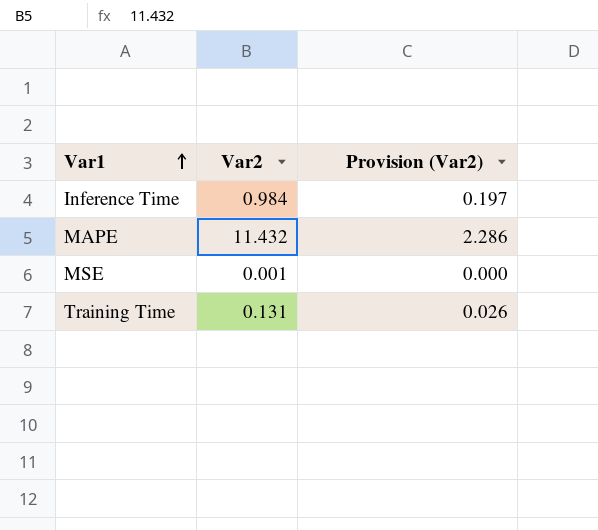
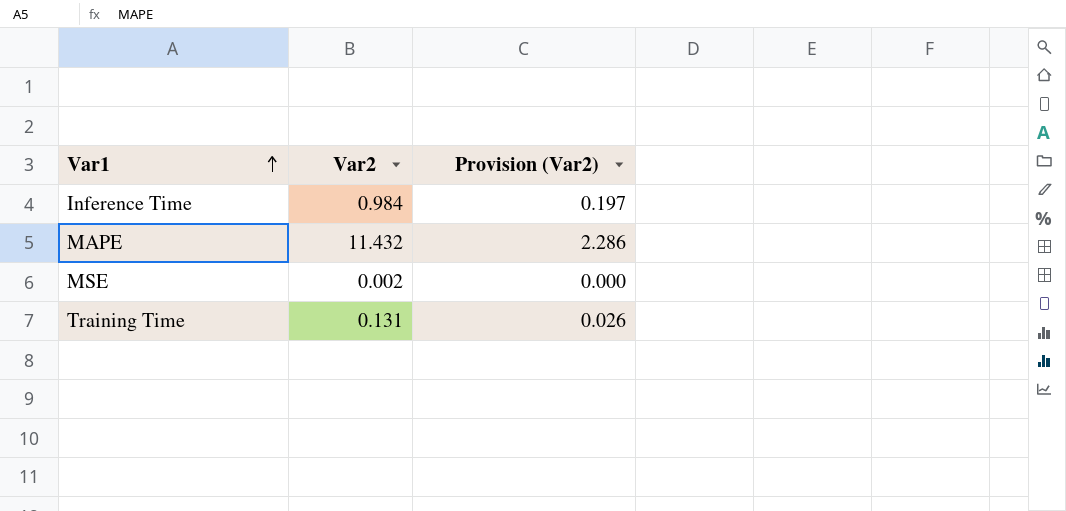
MSE | Var2: 0.001 -> 0.002

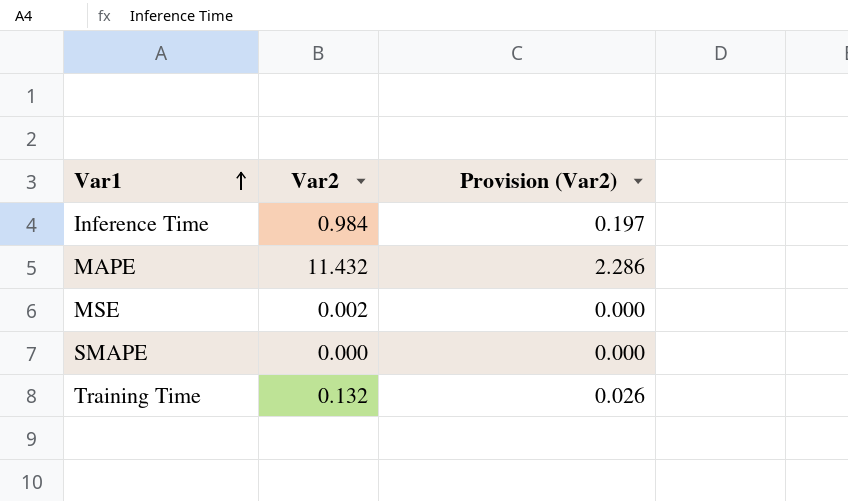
row SMAPE: none -> 0.000 | 0.000
Training Time | Var2: 0.131 -> 0.132

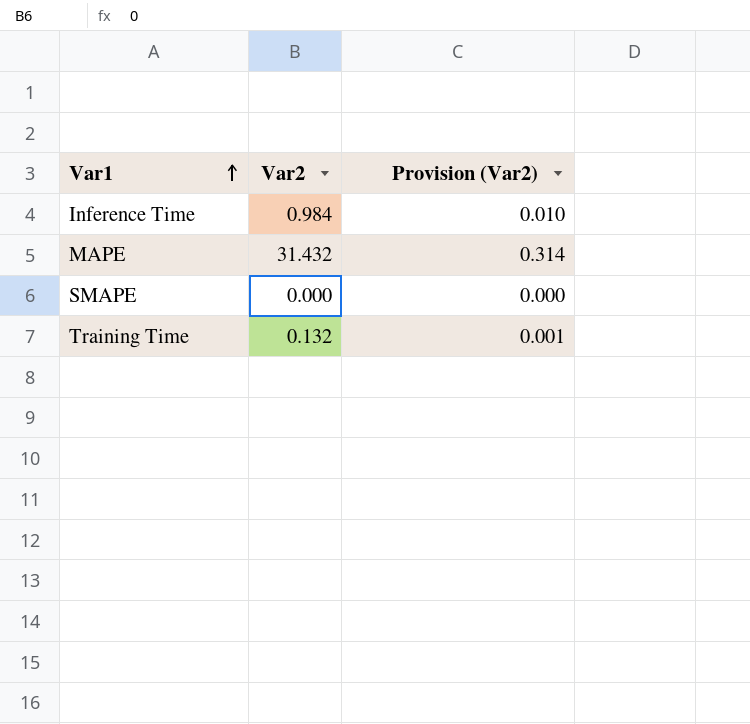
column Provision (Var2) | formula: [Var2] * 0.2 -> [Var2] * 0.01
row MSE: 0.002 | 0.000 -> none
MAPE | Var2: 11.432 -> 31.432

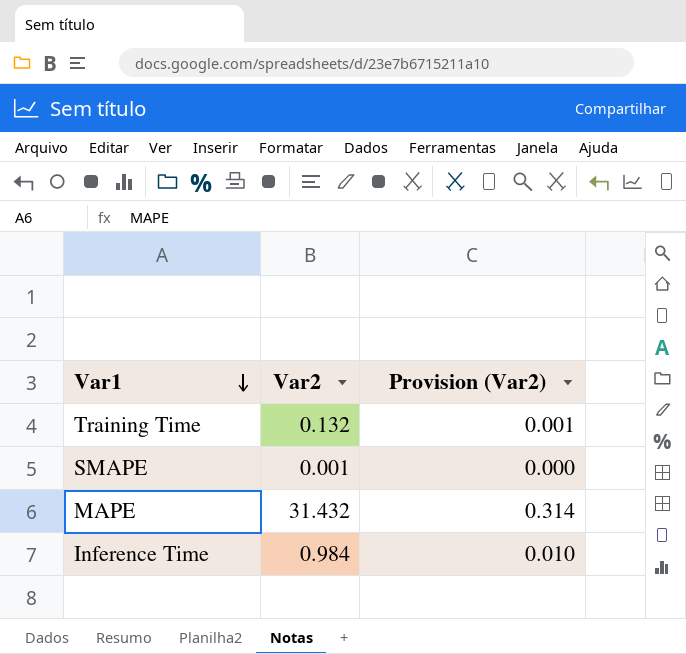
row order: Var1 ascending -> Var1 descending
SMAPE | Var2: 0.000 -> 0.001

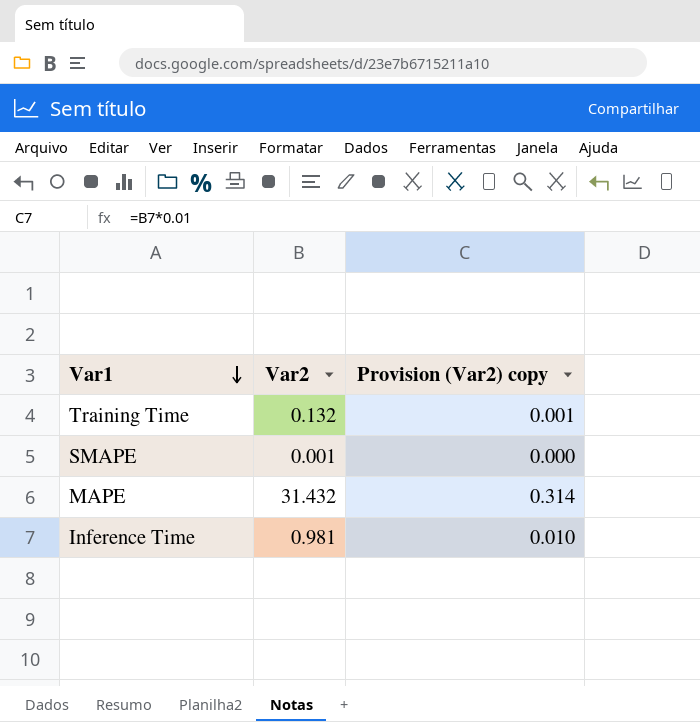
column name: Provision (Var2) -> Provision (Var2) copy
Inference Time | Var2: 0.984 -> 0.981

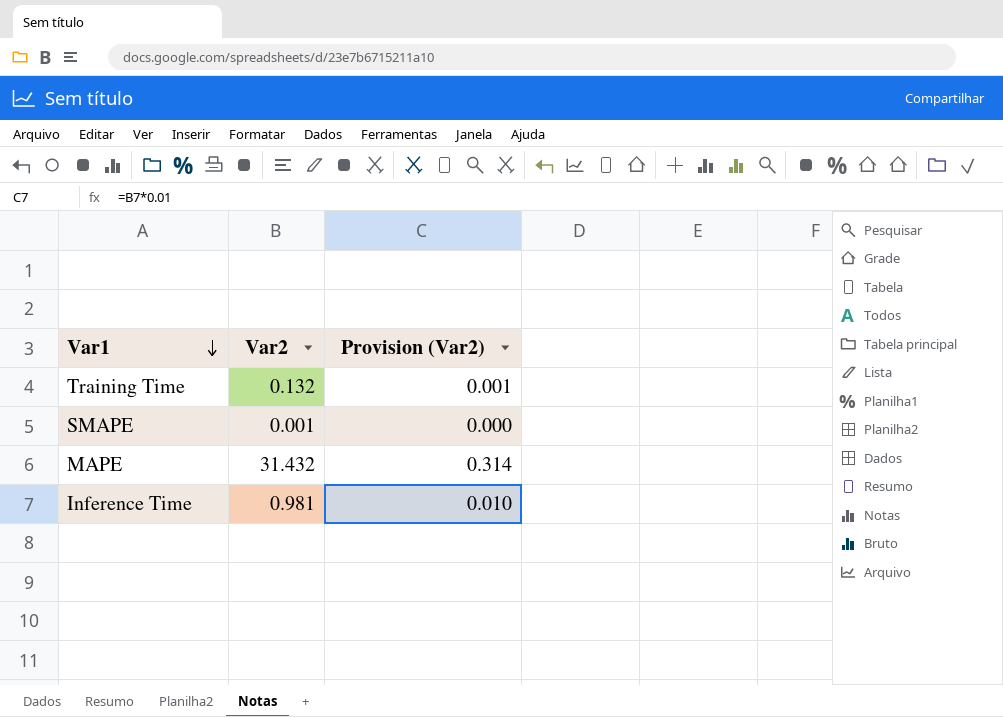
column name: Provision (Var2) copy -> Provision (Var2)

